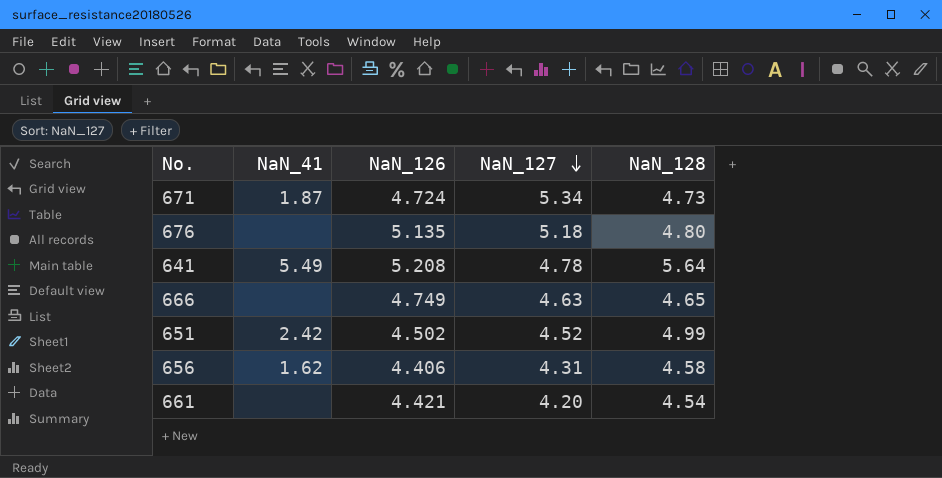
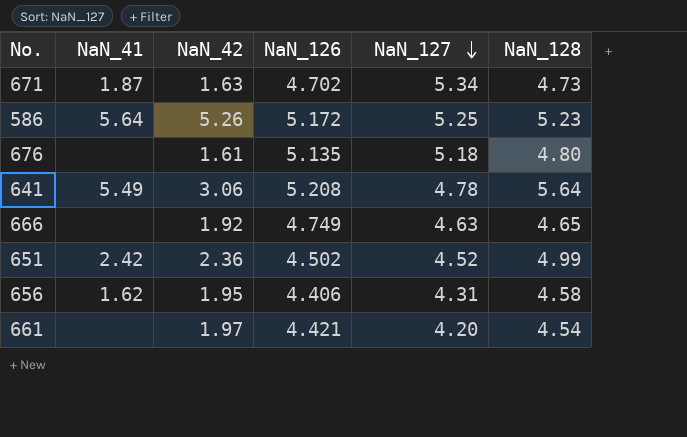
column NaN_42 | position: none -> 3
671 | NaN_126: 4.724 -> 4.702
row 586: none -> 5.64 | 5.26 | 5.172 | 5.25 | 5.23

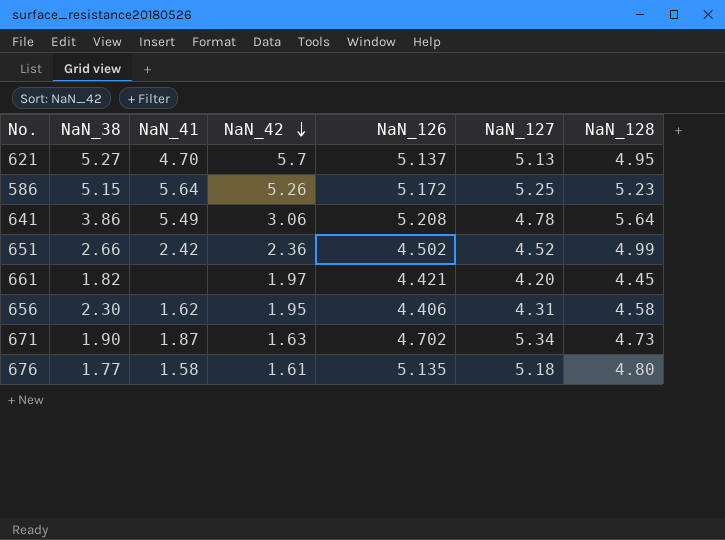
row order: NaN_127 descending -> NaN_42 descending
column NaN_38 | position: none -> 2
row 666: none | 1.92 | 4.749 | 4.63 | 4.65 -> none
row 621: none -> 5.27 | 4.70 | 5.7 | 5.137 | 5.13 | 4.95
661 | NaN_128: 4.54 -> 4.45
676 | NaN_41: none -> 1.58

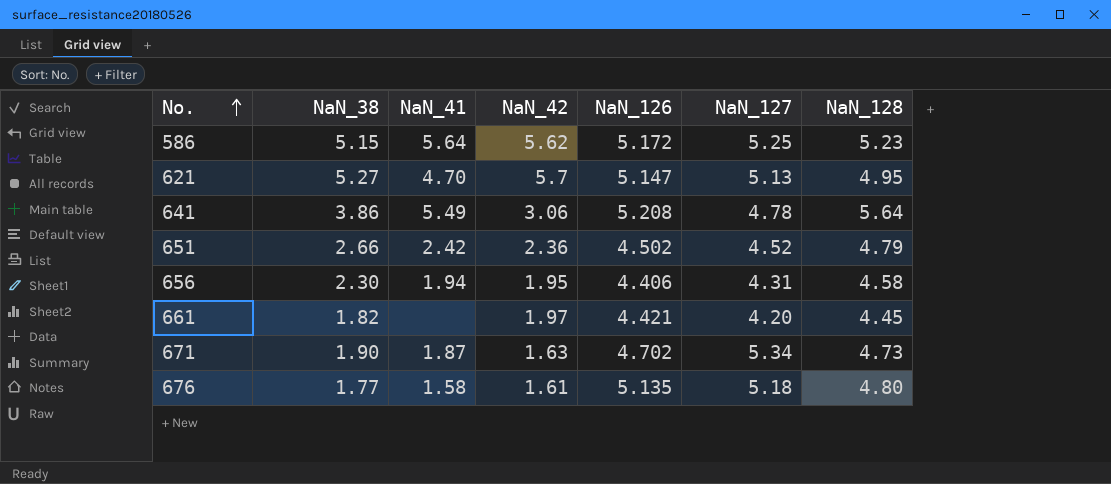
row order: NaN_42 descending -> No. ascending
586 | NaN_42: 5.26 -> 5.62
621 | NaN_126: 5.137 -> 5.147
651 | NaN_128: 4.99 -> 4.79
656 | NaN_41: 1.62 -> 1.94

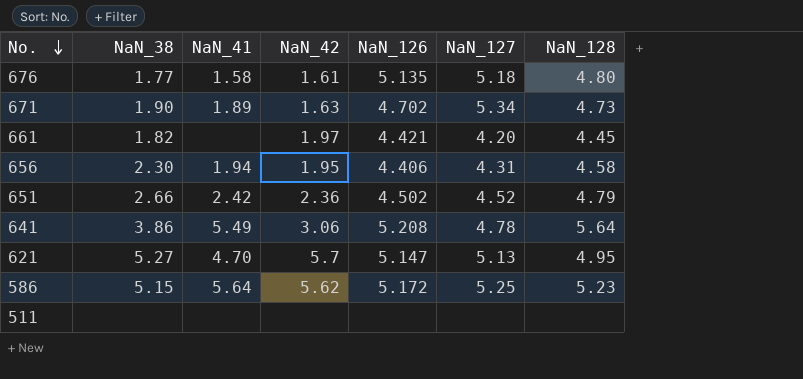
row order: No. ascending -> No. descending
671 | NaN_41: 1.87 -> 1.89
row 511: none -> none | none | none | none | none | none

